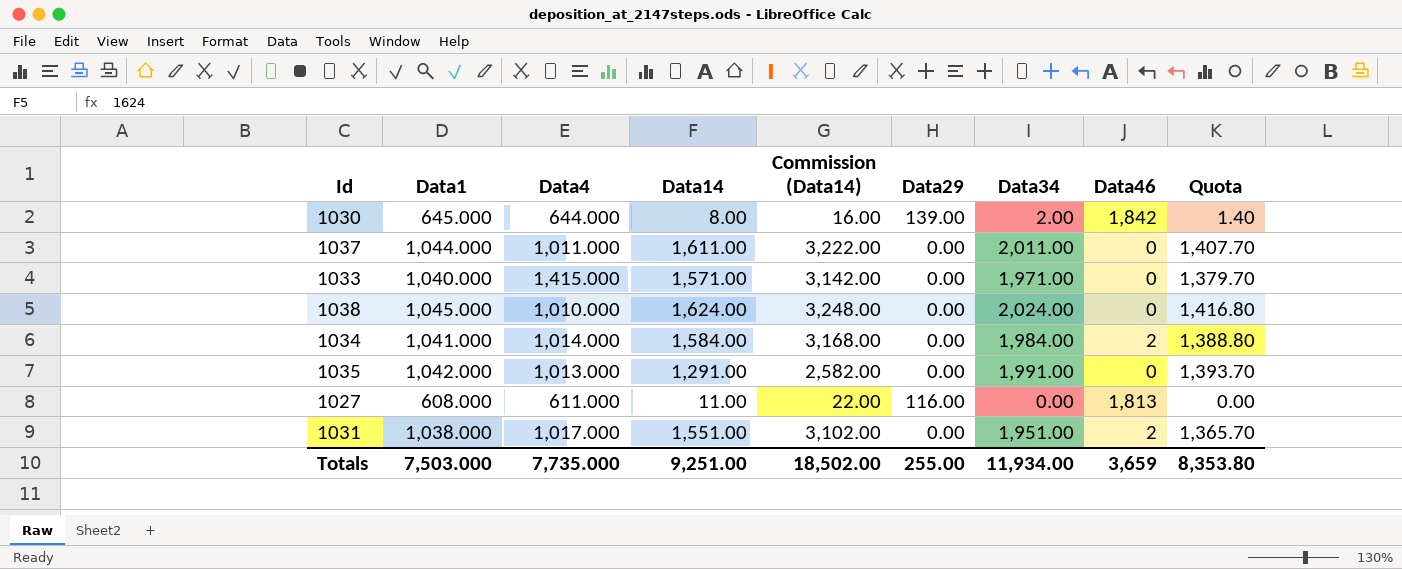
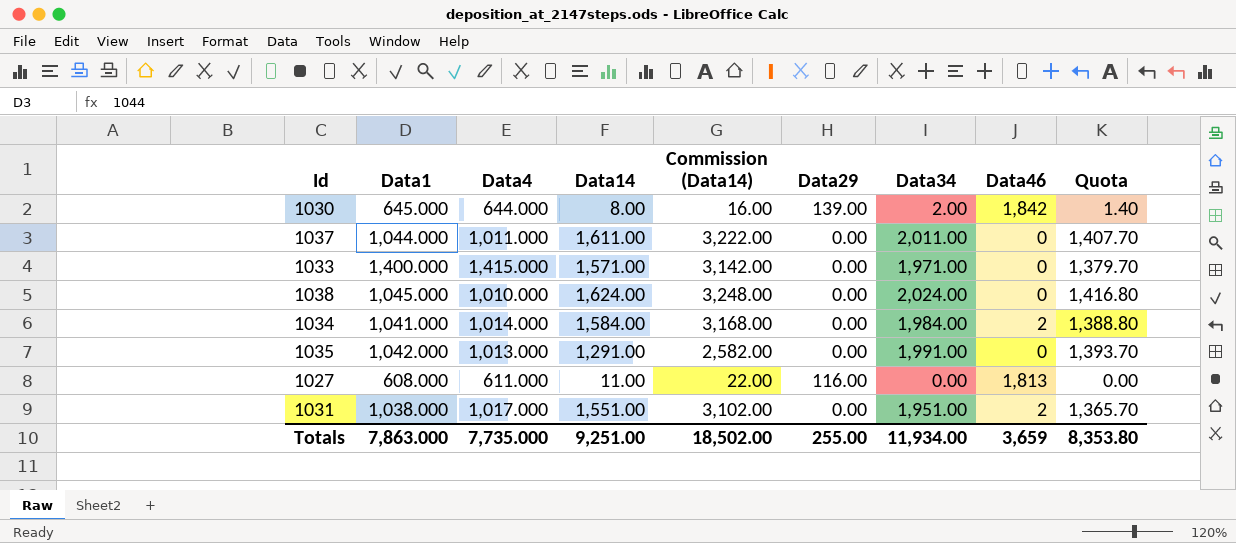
1033 | Data1: 1,040.000 -> 1,400.000
Totals | Data1: 7,503.000 -> 7,863.000

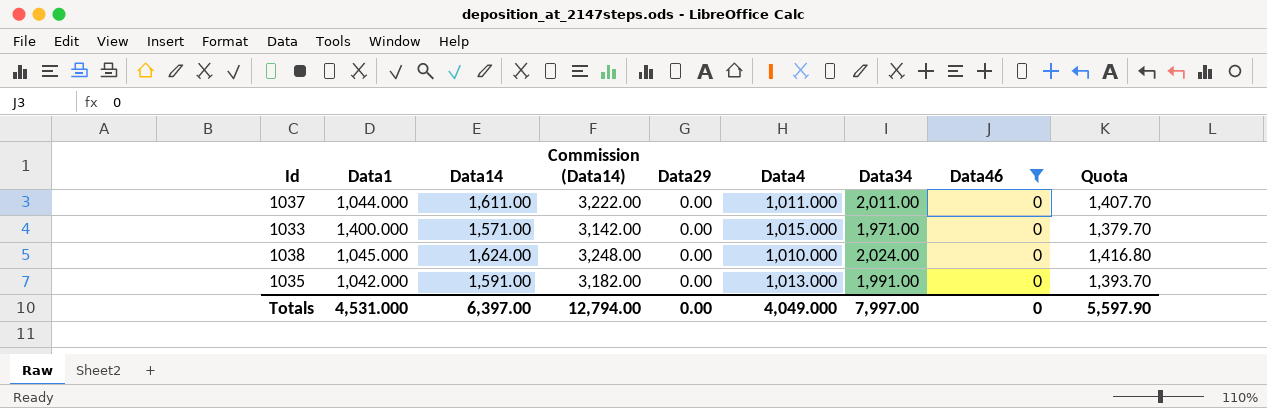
filter: none -> Data46 = 0
column Data4 | position: 3 -> 6
1033 | Data4: 1,415.000 -> 1,015.000
1035 | Data14: 1,291.00 -> 1,591.00
1035 | Commission (Data14): 2,582.00 -> 3,182.00
Totals | Data1: 7,863.000 -> 4,531.000
Totals | Data14: 9,251.00 -> 6,397.00
Totals | Commission (Data14): 18,502.00 -> 12,794.00
Totals | Data29: 255.00 -> 0.00
Totals | Data4: 7,735.000 -> 4,049.000
Totals | Data34: 11,934.00 -> 7,997.00
Totals | Data46: 3,659 -> 0
Totals | Quota: 8,353.80 -> 5,597.90

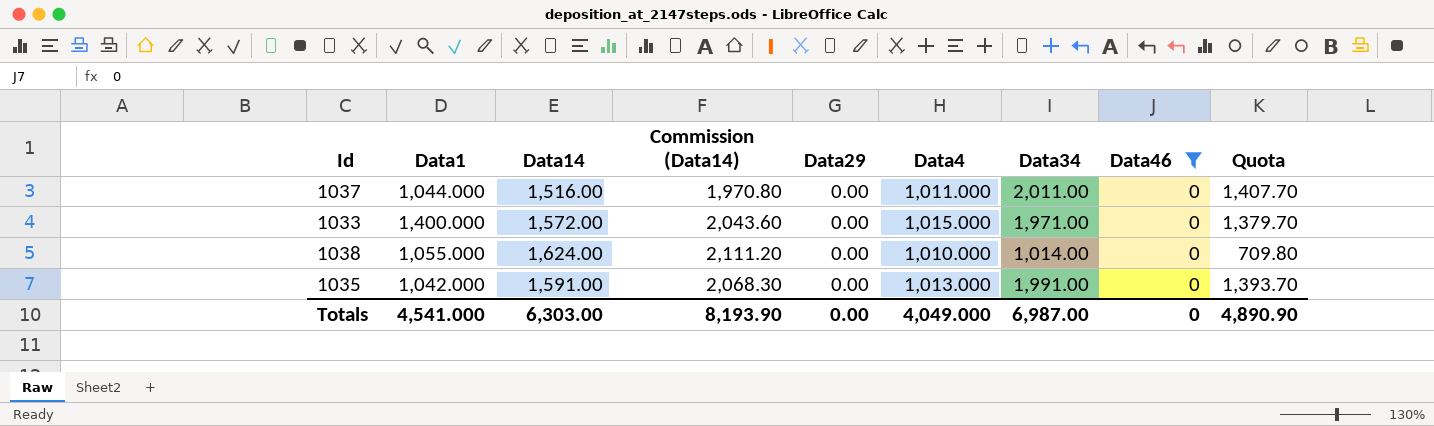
column Commission (Data14) | formula: [Data14] * 2 -> [Data14] * 1.3
1037 | Data14: 1,611.00 -> 1,516.00
1033 | Data14: 1,571.00 -> 1,572.00
1038 | Data1: 1,045.000 -> 1,055.000
1038 | Data34: 2,024.00 -> 1,014.00
1038 | Quota: 1,416.80 -> 709.80
Totals | Data1: 4,531.000 -> 4,541.000
Totals | Data14: 6,397.00 -> 6,303.00
Totals | Commission (Data14): 12,794.00 -> 8,193.90
Totals | Data34: 7,997.00 -> 6,987.00
Totals | Quota: 5,597.90 -> 4,890.90

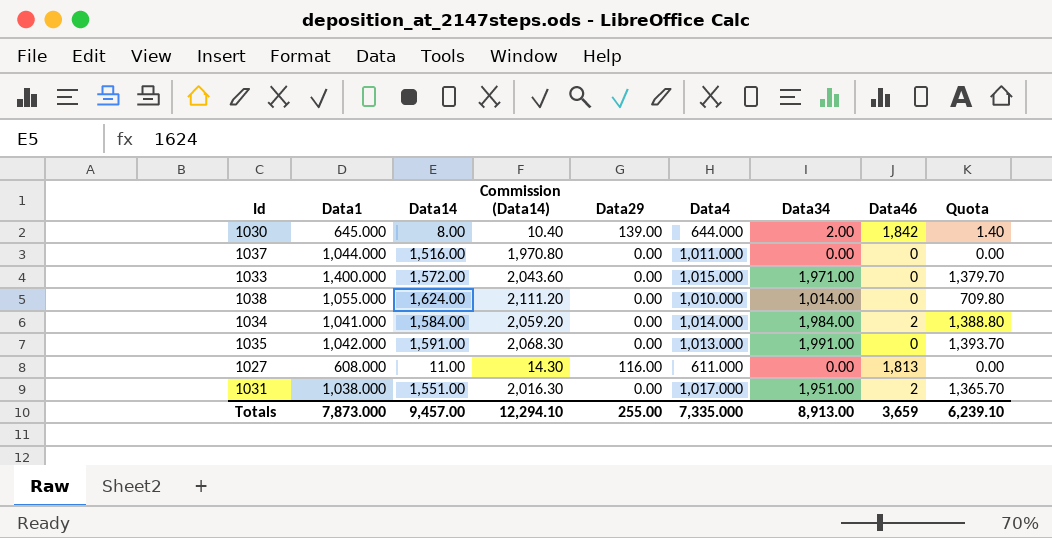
filter: Data46 = 0 -> none
1037 | Data34: 2,011.00 -> 0.00
1037 | Quota: 1,407.70 -> 0.00
Totals | Data1: 4,541.000 -> 7,873.000
Totals | Data14: 6,303.00 -> 9,457.00
Totals | Commission (Data14): 8,193.90 -> 12,294.10
Totals | Data29: 0.00 -> 255.00
Totals | Data4: 4,049.000 -> 7,335.000
Totals | Data34: 6,987.00 -> 8,913.00
Totals | Data46: 0 -> 3,659
Totals | Quota: 4,890.90 -> 6,239.10

